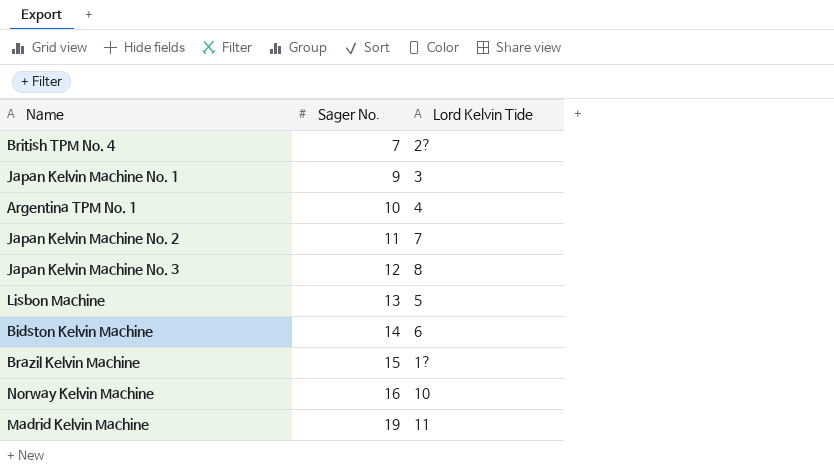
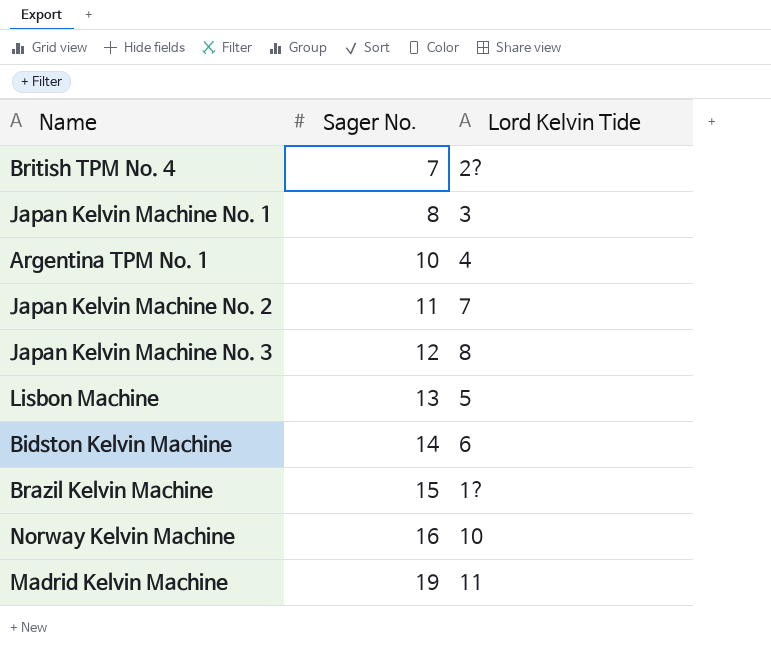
Japan Kelvin Machine No. 1 | Sager No.: 9 -> 8

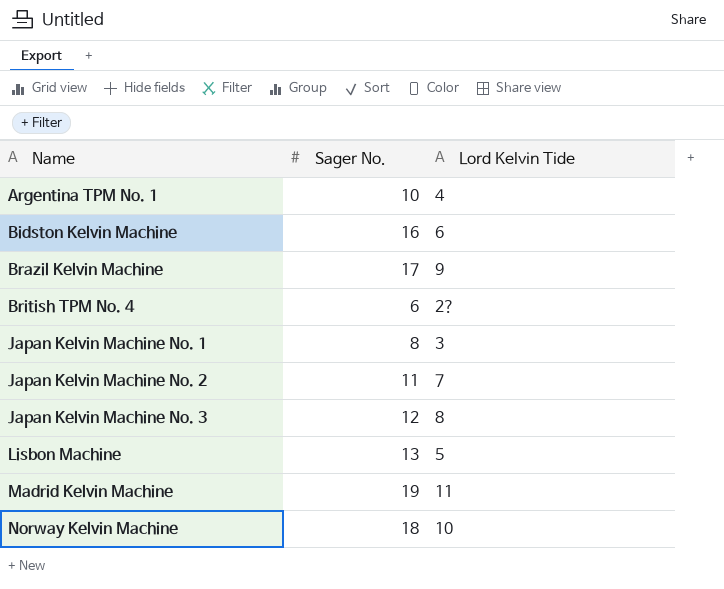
row order: Sager No. ascending -> Name ascending
Bidston Kelvin Machine | Sager No.: 14 -> 16
Brazil Kelvin Machine | Sager No.: 15 -> 17
Brazil Kelvin Machine | Lord Kelvin Tide: 1? -> 9
British TPM No. 4 | Sager No.: 7 -> 6
Norway Kelvin Machine | Sager No.: 16 -> 18

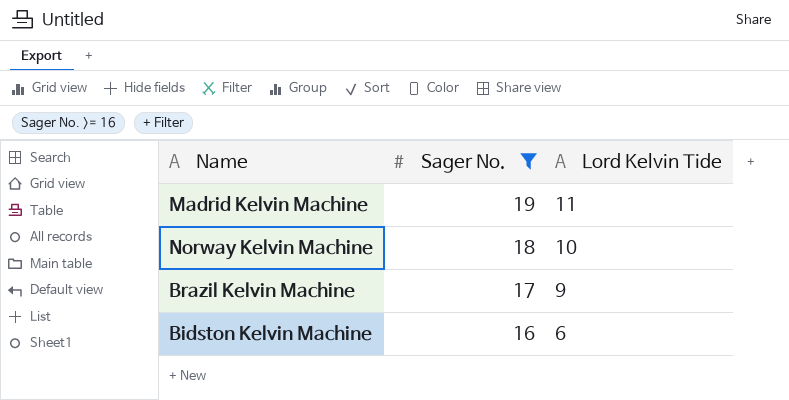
filter: none -> Sager No. >= 16
row order: Name ascending -> Sager No. descending

